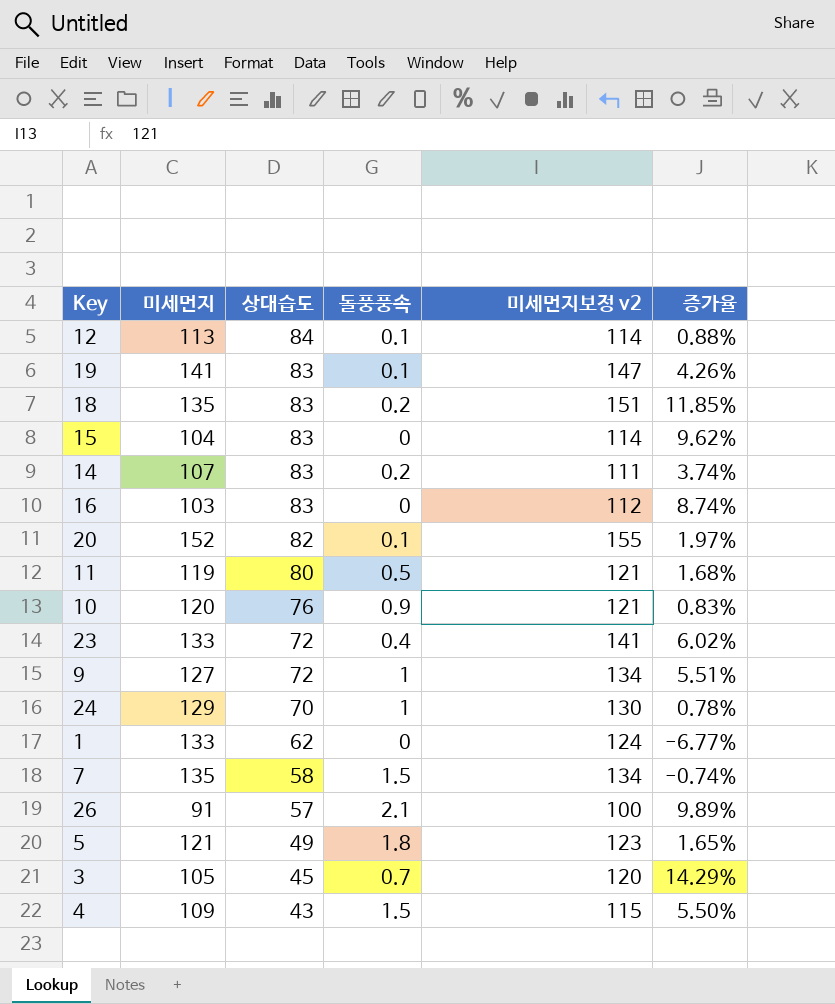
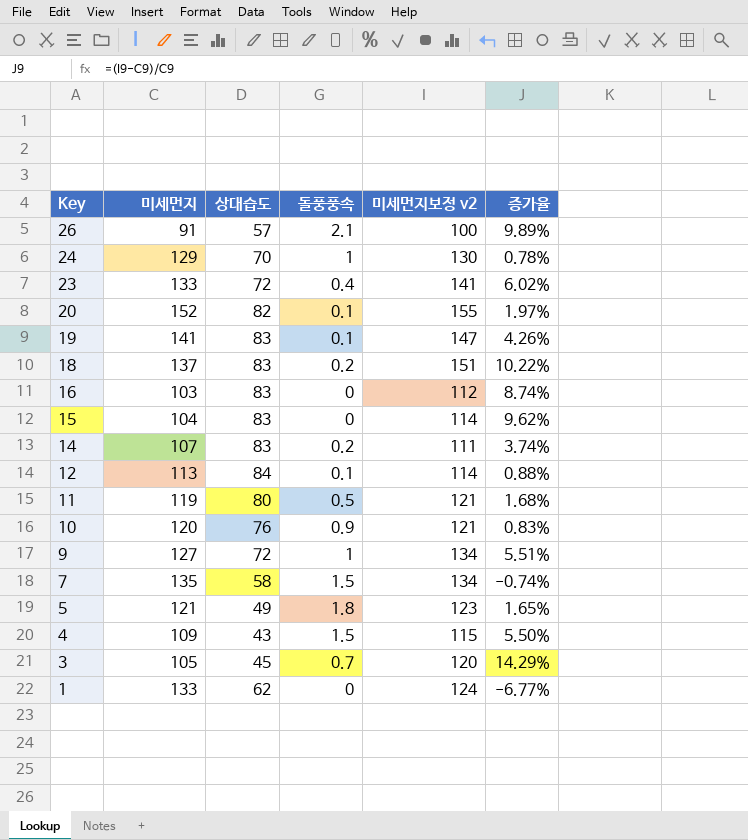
row order: 상대습도 descending -> Key descending
18 | 미세먼지: 135 -> 137
18 | 증가율: 11.85% -> 10.22%

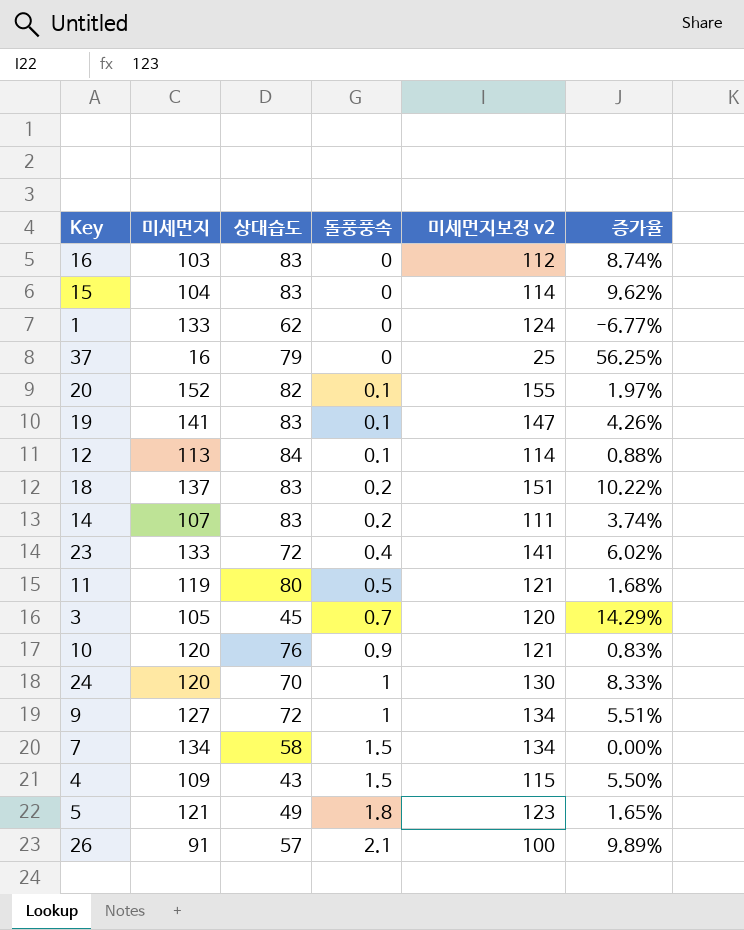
row order: Key descending -> 돌풍풍속 ascending
row 37: none -> 16 | 79 | 0 | 25 | 56.25%
24 | 미세먼지: 129 -> 120
24 | 증가율: 0.78% -> 8.33%
7 | 미세먼지: 135 -> 134
7 | 증가율: -0.74% -> 0.00%

